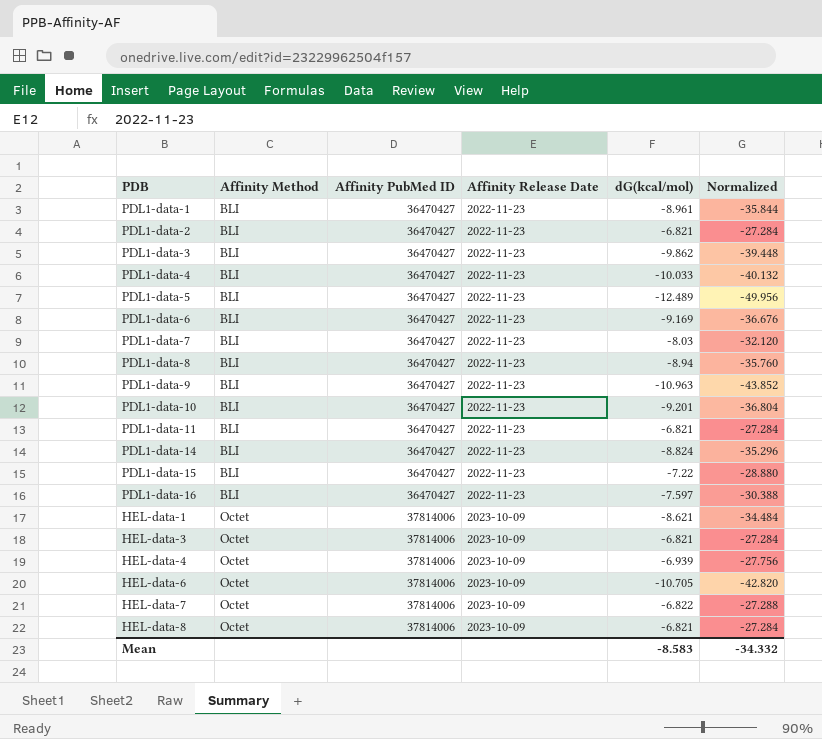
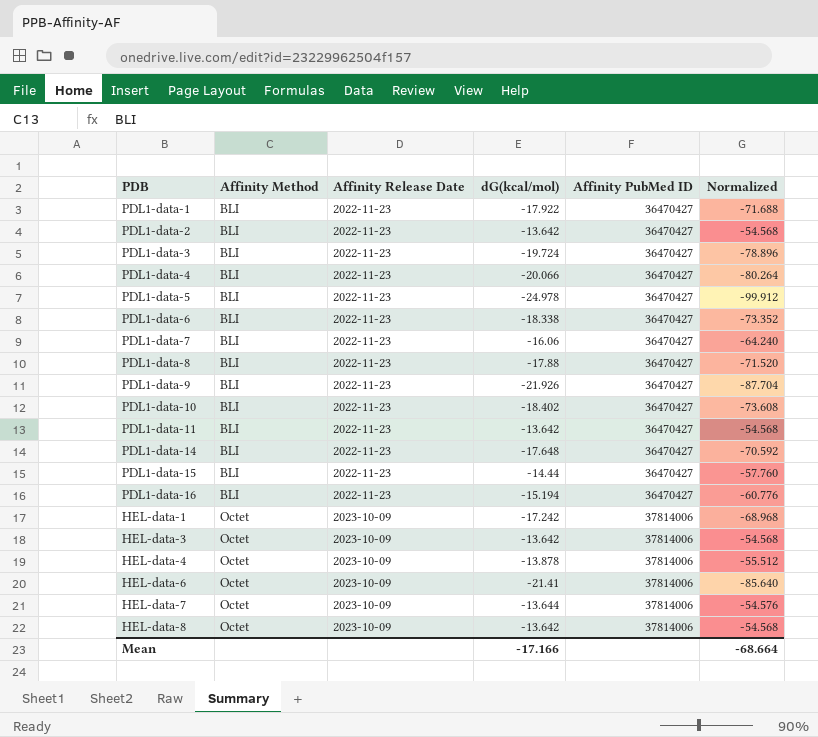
column Affinity PubMed ID | position: 3 -> 5
PDL1-data-1 | dG(kcal/mol): -8.961 -> -17.922
PDL1-data-1 | Normalized: -35.844 -> -71.688
PDL1-data-2 | dG(kcal/mol): -6.821 -> -13.642
PDL1-data-2 | Normalized: -27.284 -> -54.568
PDL1-data-3 | dG(kcal/mol): -9.862 -> -19.724
PDL1-data-3 | Normalized: -39.448 -> -78.896
PDL1-data-4 | dG(kcal/mol): -10.033 -> -20.066
PDL1-data-4 | Normalized: -40.132 -> -80.264
PDL1-data-5 | dG(kcal/mol): -12.489 -> -24.978
PDL1-data-5 | Normalized: -49.956 -> -99.912
PDL1-data-6 | dG(kcal/mol): -9.169 -> -18.338
PDL1-data-6 | Normalized: -36.676 -> -73.352
PDL1-data-7 | dG(kcal/mol): -8.03 -> -16.06
PDL1-data-7 | Normalized: -32.120 -> -64.240
PDL1-data-8 | dG(kcal/mol): -8.94 -> -17.88
PDL1-data-8 | Normalized: -35.760 -> -71.520
PDL1-data-9 | dG(kcal/mol): -10.963 -> -21.926
PDL1-data-9 | Normalized: -43.852 -> -87.704
PDL1-data-10 | dG(kcal/mol): -9.201 -> -18.402
PDL1-data-10 | Normalized: -36.804 -> -73.608
PDL1-data-11 | dG(kcal/mol): -6.821 -> -13.642
PDL1-data-11 | Normalized: -27.284 -> -54.568
PDL1-data-14 | dG(kcal/mol): -8.824 -> -17.648
PDL1-data-14 | Normalized: -35.296 -> -70.592
PDL1-data-15 | dG(kcal/mol): -7.22 -> -14.44
PDL1-data-15 | Normalized: -28.880 -> -57.760
PDL1-data-16 | dG(kcal/mol): -7.597 -> -15.194
PDL1-data-16 | Normalized: -30.388 -> -60.776
HEL-data-1 | dG(kcal/mol): -8.621 -> -17.242
HEL-data-1 | Normalized: -34.484 -> -68.968
HEL-data-3 | dG(kcal/mol): -6.821 -> -13.642
HEL-data-3 | Normalized: -27.284 -> -54.568
HEL-data-4 | dG(kcal/mol): -6.939 -> -13.878
HEL-data-4 | Normalized: -27.756 -> -55.512
HEL-data-6 | dG(kcal/mol): -10.705 -> -21.41
HEL-data-6 | Normalized: -42.820 -> -85.640
HEL-data-7 | dG(kcal/mol): -6.822 -> -13.644
HEL-data-7 | Normalized: -27.288 -> -54.576
HEL-data-8 | dG(kcal/mol): -6.821 -> -13.642
HEL-data-8 | Normalized: -27.284 -> -54.568
Mean | dG(kcal/mol): -8.583 -> -17.166
Mean | Normalized: -34.332 -> -68.664

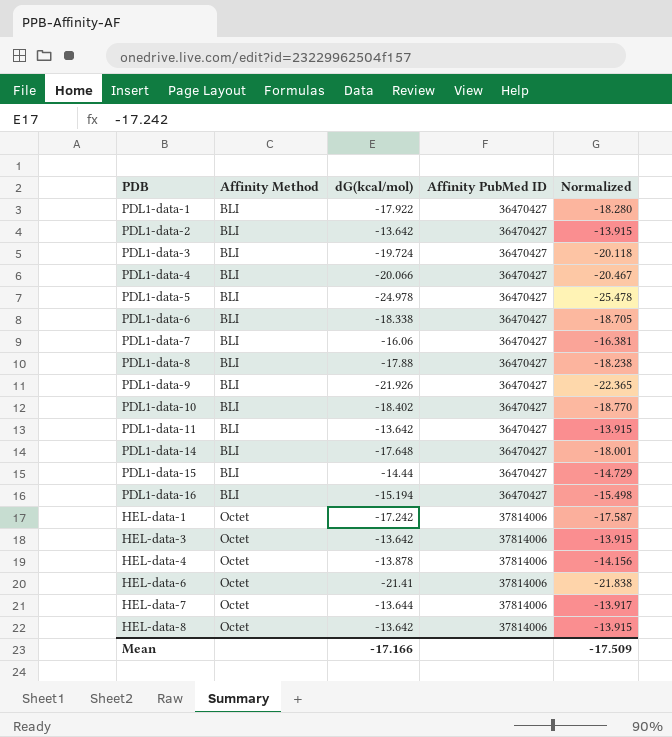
column Affinity Release Date | position: 3 -> none
column Normalized | formula: [dG(kcal/mol)] * 4 -> [dG(kcal/mol)] * 1.02
Mean | Normalized: -68.664 -> -17.509

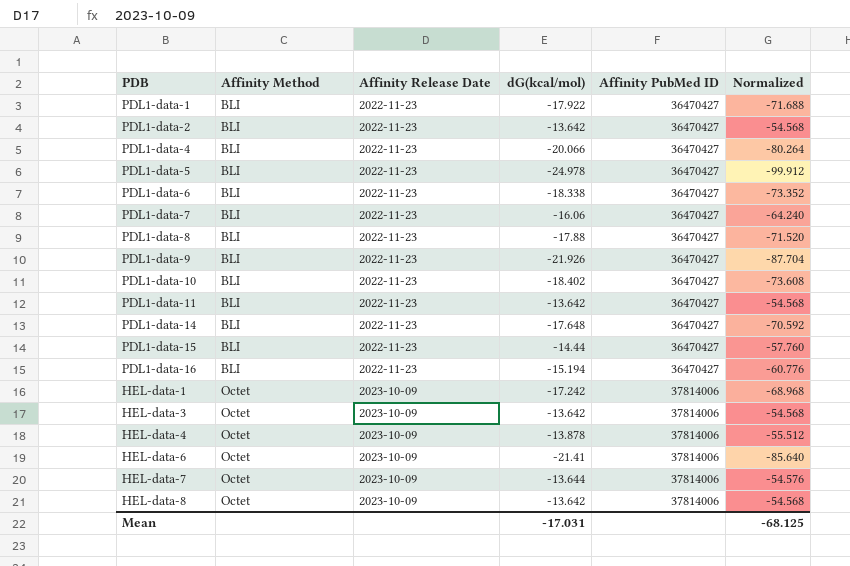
column Affinity Release Date | position: none -> 3
column Normalized | formula: [dG(kcal/mol)] * 1.02 -> [dG(kcal/mol)] * 4
row PDL1-data-3: BLI | -19.724 | 36470427 | -20.118 -> none
Mean | dG(kcal/mol): -17.166 -> -17.031
Mean | Normalized: -17.509 -> -68.125

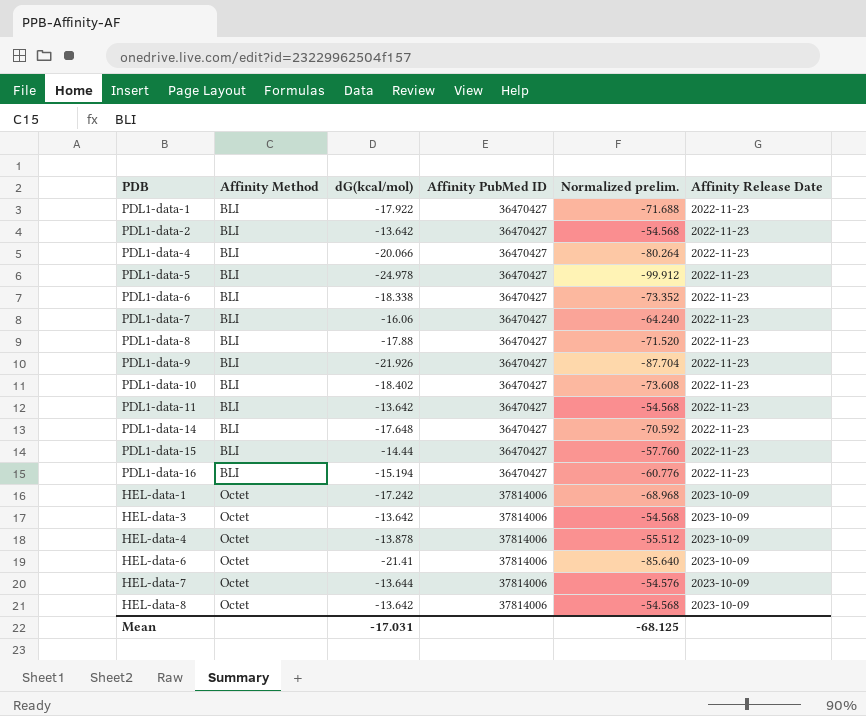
column name: Normalized -> Normalized prelim.
column Affinity Release Date | position: 3 -> 6

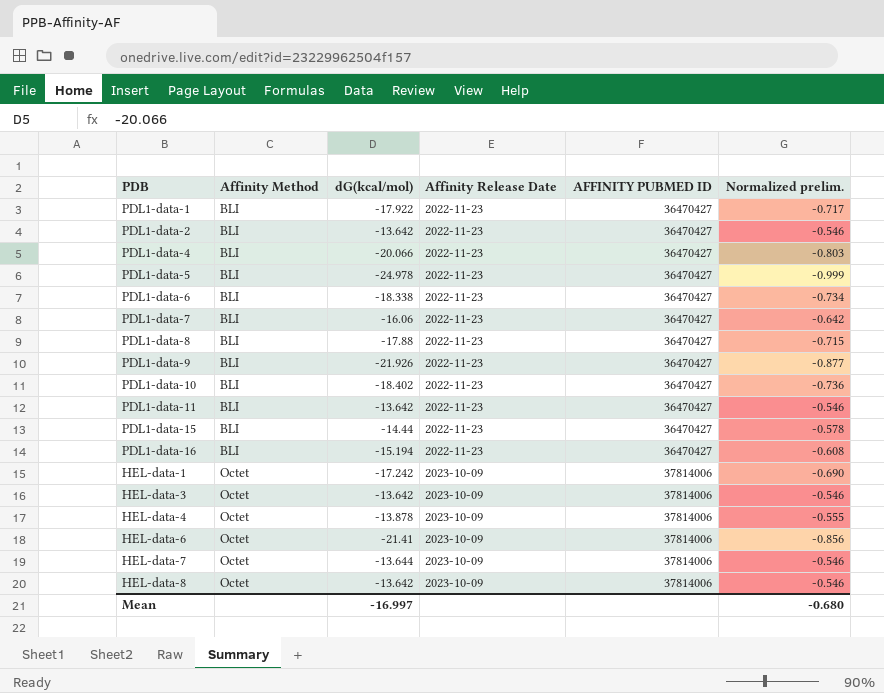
column Affinity Release Date | position: 6 -> 4
column name: Affinity PubMed ID -> AFFINITY PUBMED ID
column Normalized prelim. | formula: [dG(kcal/mol)] * 4 -> [dG(kcal/mol)] * 0.04
row PDL1-data-14: BLI | -17.648 | 36470427 | -70.592 | 2022-11-23 -> none
Mean | dG(kcal/mol): -17.031 -> -16.997
Mean | Normalized prelim.: -68.125 -> -0.680

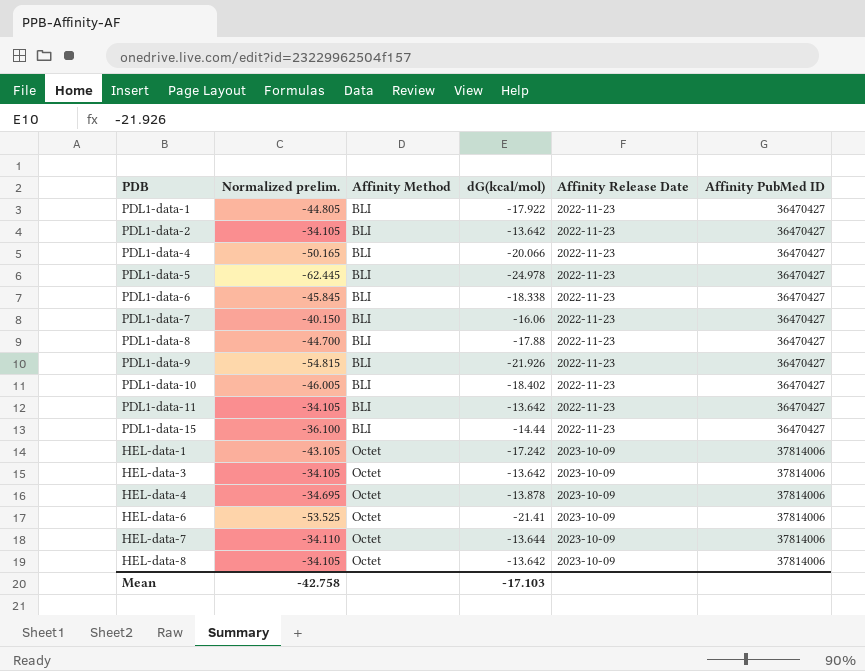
column Normalized prelim. | formula: [dG(kcal/mol)] * 0.04 -> [dG(kcal/mol)] * 2.5
column Normalized prelim. | position: 6 -> 2
column name: AFFINITY PUBMED ID -> Affinity PubMed ID
row PDL1-data-16: BLI | -15.194 | 2022-11-23 | 36470427 | -0.608 -> none
Mean | Normalized prelim.: -0.680 -> -42.758
Mean | dG(kcal/mol): -16.997 -> -17.103

